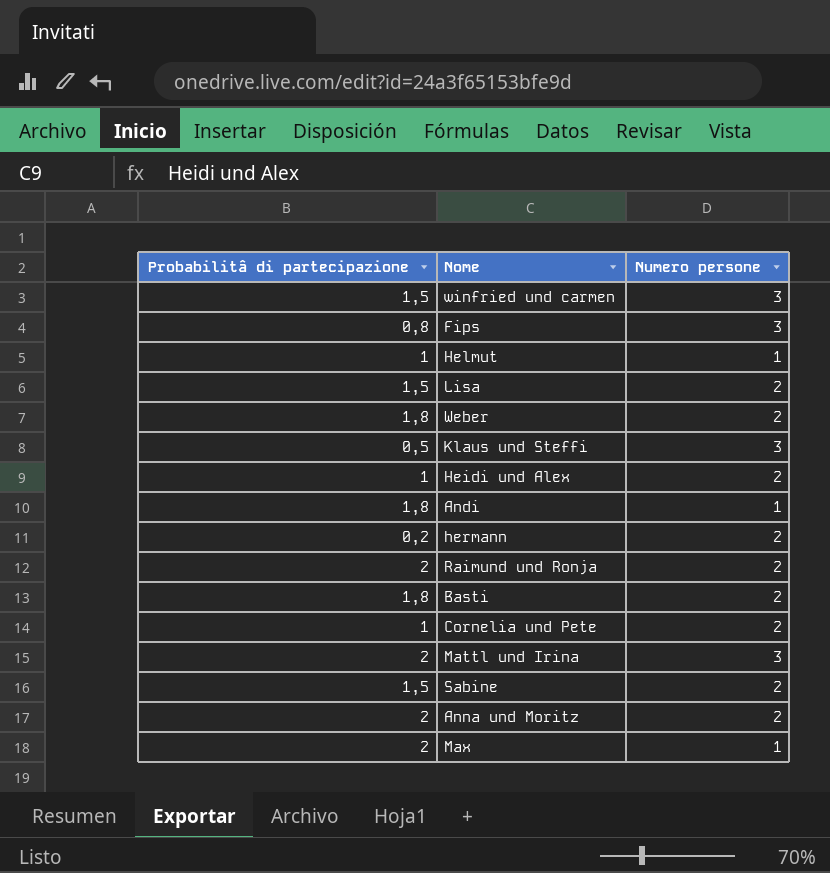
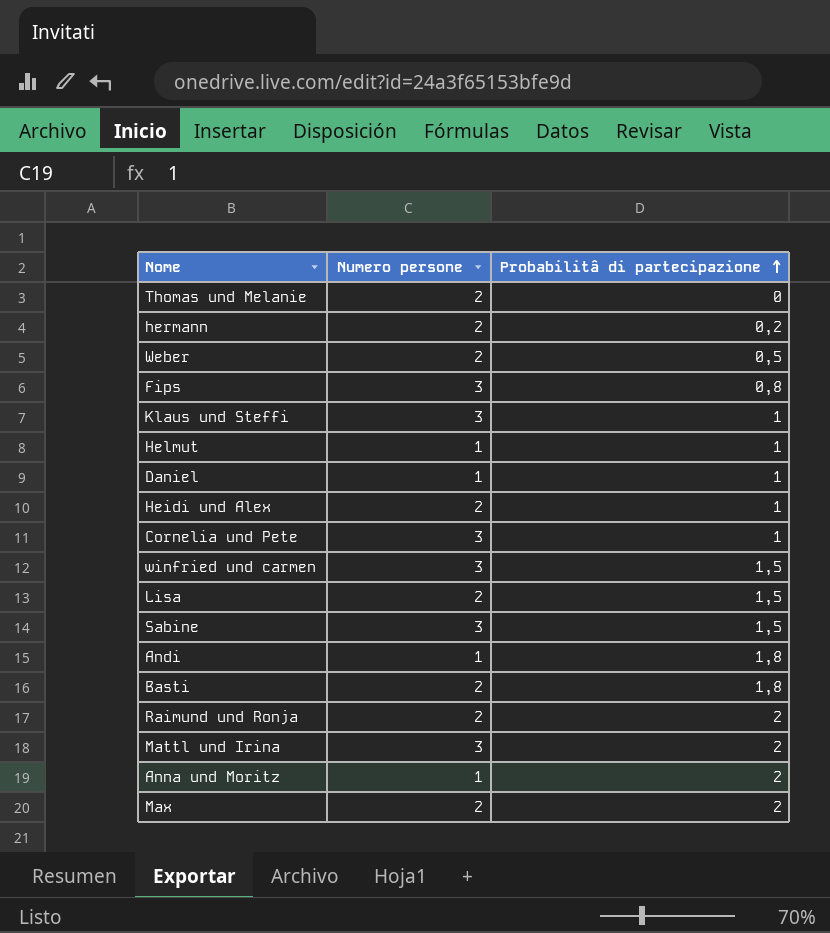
row order: none -> Probabilitâ di partecipazione ascending
column Probabilitâ di partecipazione | position: 1 -> 3
row Thomas und Melanie: none -> 2 | 0
Weber | Probabilitâ di partecipazione: 1,8 -> 0,5
Klaus und Steffi | Probabilitâ di partecipazione: 0,5 -> 1
row Daniel: none -> 1 | 1
Cornelia und Pete | Numero persone: 2 -> 3
Sabine | Numero persone: 2 -> 3
Anna und Moritz | Numero persone: 2 -> 1
Max | Numero persone: 1 -> 2

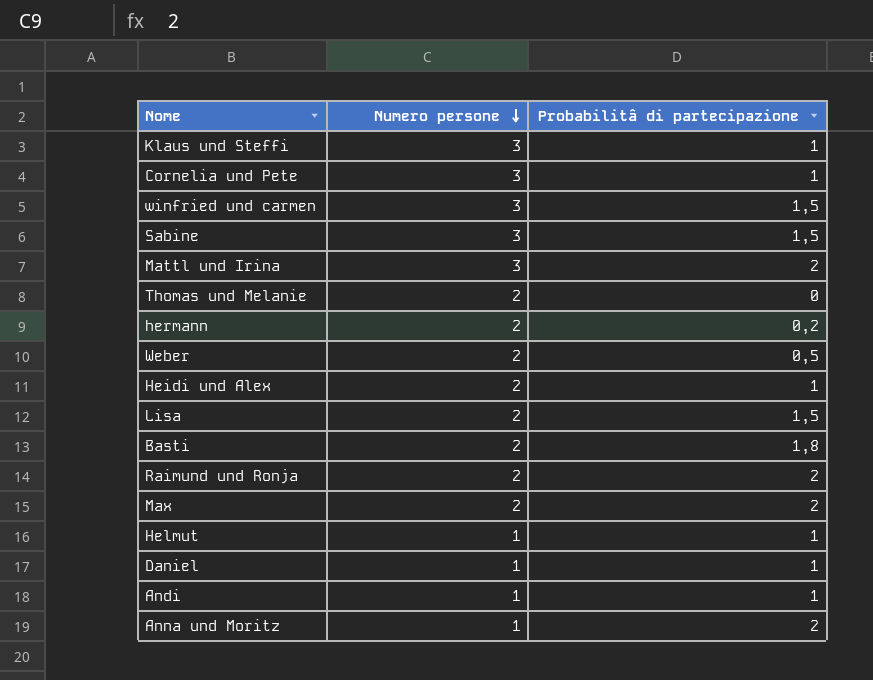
row order: Probabilitâ di partecipazione ascending -> Numero persone descending
row Fips: 3 | 0,8 -> none
Andi | Probabilitâ di partecipazione: 1,8 -> 1

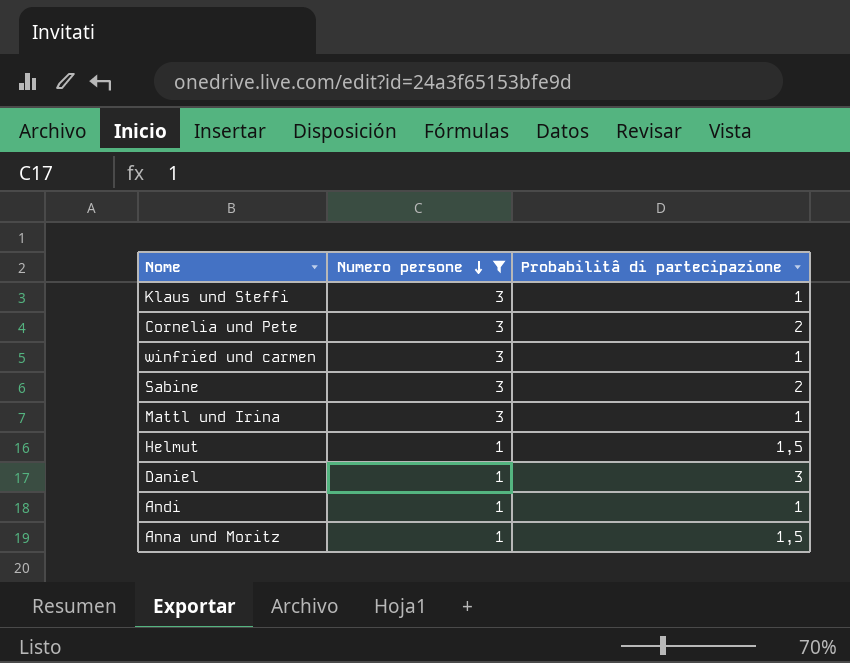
filter: none -> Numero persone != 2
Cornelia und Pete | Probabilitâ di partecipazione: 1 -> 2
winfried und carmen | Probabilitâ di partecipazione: 1,5 -> 1
Sabine | Probabilitâ di partecipazione: 1,5 -> 2
Mattl und Irina | Probabilitâ di partecipazione: 2 -> 1
Helmut | Probabilitâ di partecipazione: 1 -> 1,5
Daniel | Probabilitâ di partecipazione: 1 -> 3
Anna und Moritz | Probabilitâ di partecipazione: 2 -> 1,5

